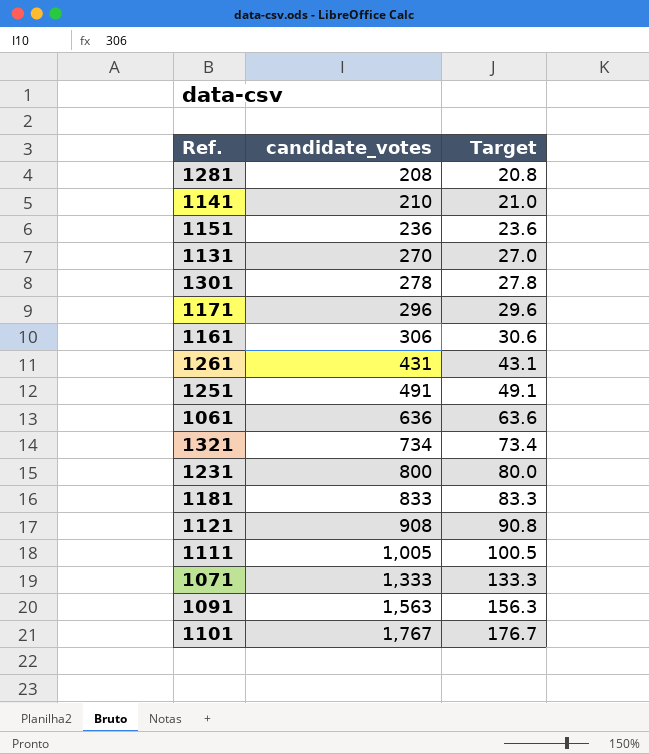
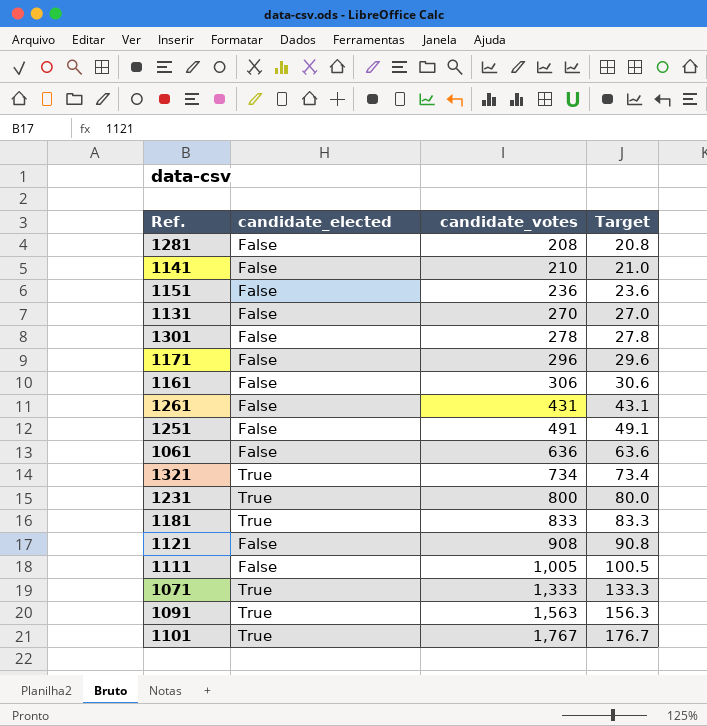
column candidate_elected | position: none -> 2

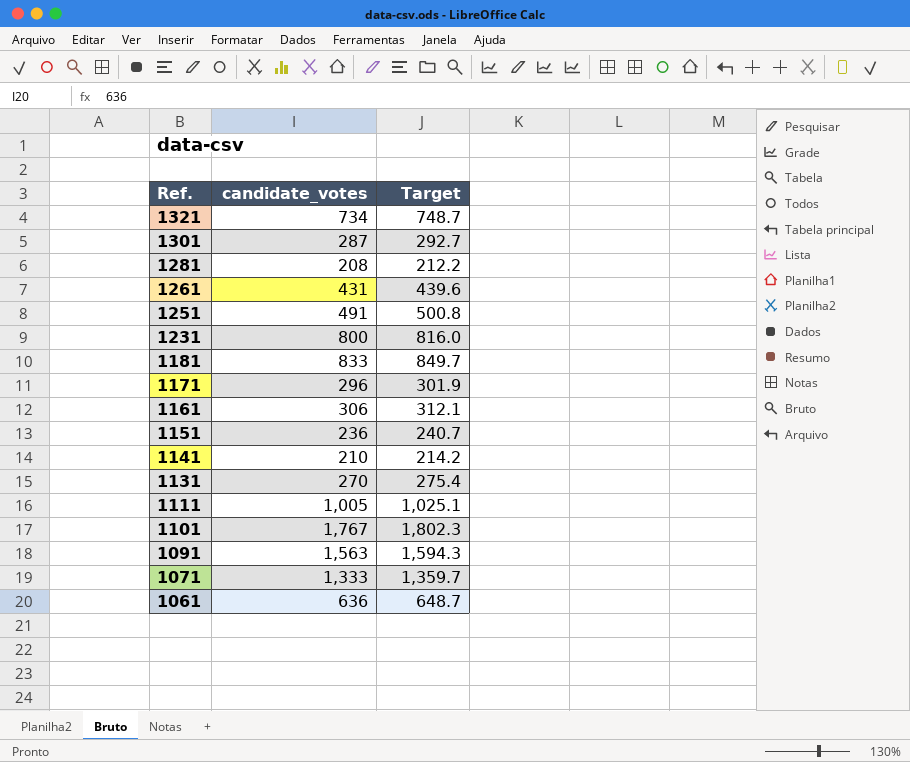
row order: candidate_votes ascending -> Ref. descending
column candidate_elected | position: 2 -> none
column Target | formula: [candidate_votes] * 0.1 -> [candidate_votes] * 1.02
row 1121: False | 908 | 90.8 -> none
1301 | candidate_votes: 278 -> 287

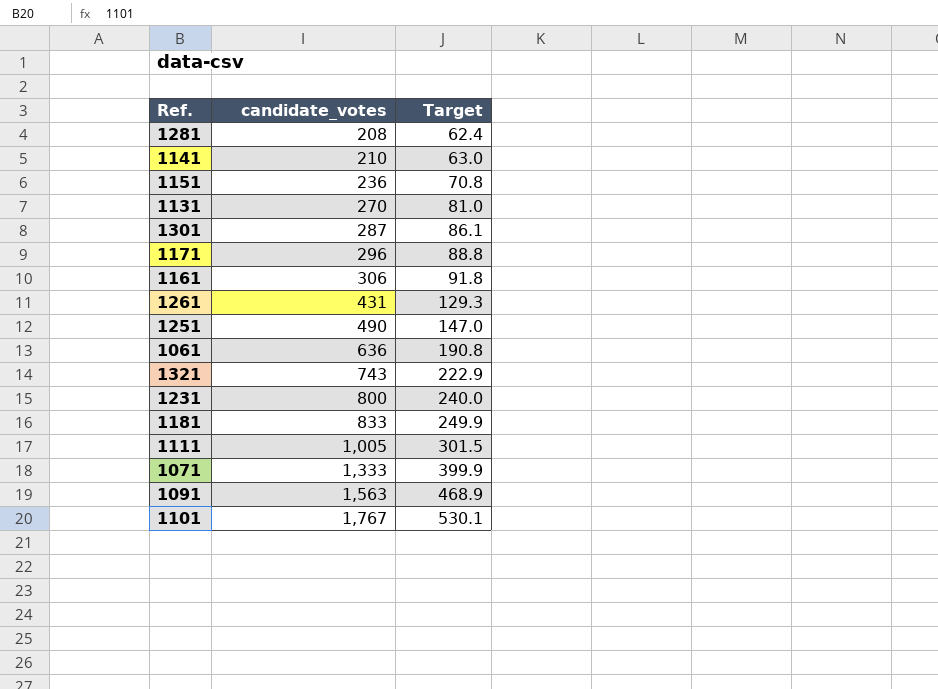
row order: Ref. descending -> candidate_votes ascending
column Target | formula: [candidate_votes] * 1.02 -> [candidate_votes] * 0.3
1251 | candidate_votes: 491 -> 490
1321 | candidate_votes: 734 -> 743

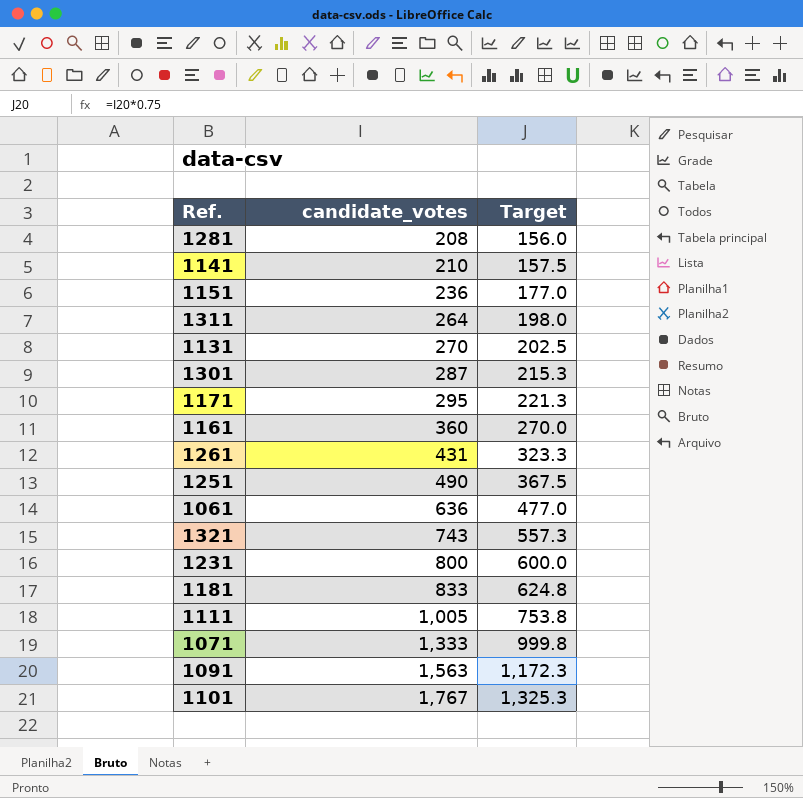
column Target | formula: [candidate_votes] * 0.3 -> [candidate_votes] * 0.75
row 1311: none -> 264 | 198.0
1171 | candidate_votes: 296 -> 295
1161 | candidate_votes: 306 -> 360

